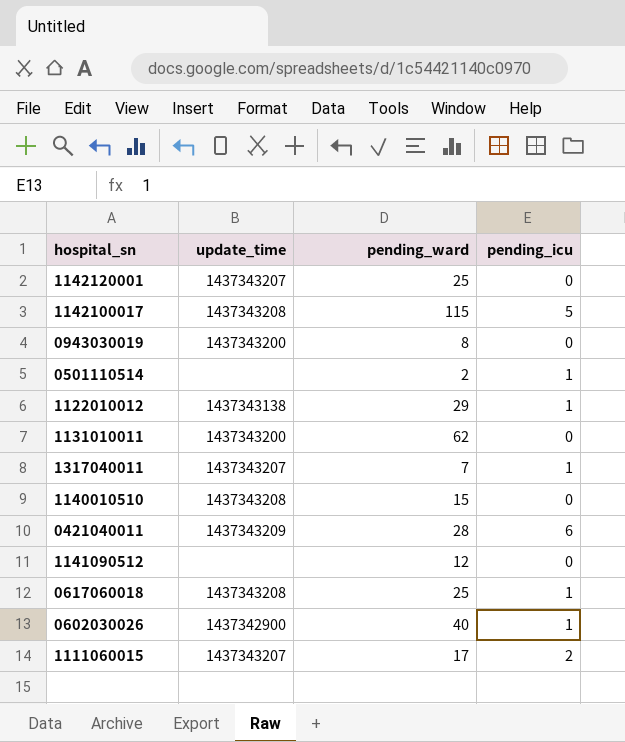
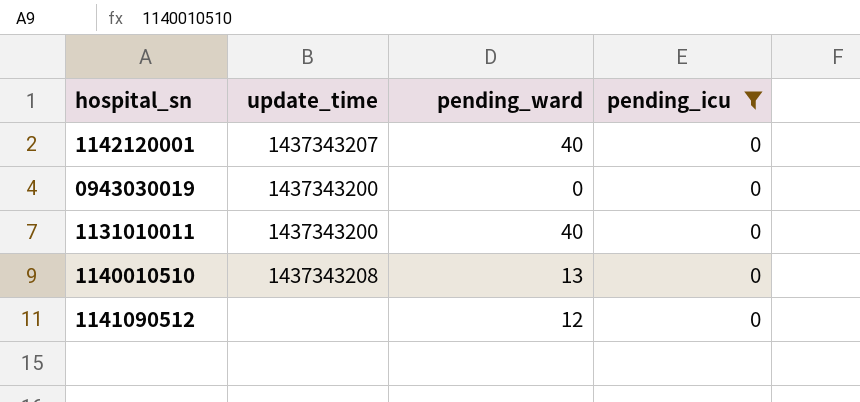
filter: none -> pending_icu = 0
1142120001 | pending_ward: 25 -> 40
0943030019 | pending_ward: 8 -> 0
1131010011 | pending_ward: 62 -> 40
1140010510 | pending_ward: 15 -> 13

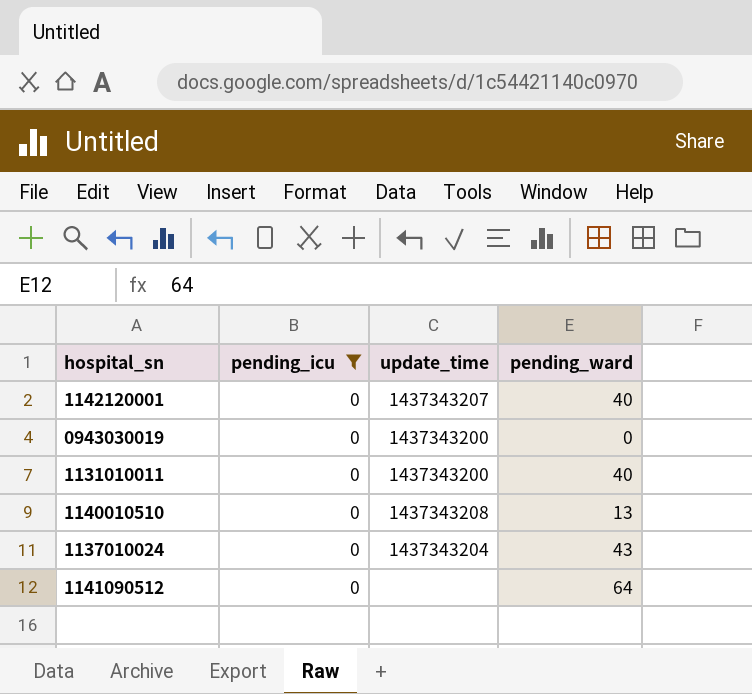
column pending_icu | position: 4 -> 2
row 1137010024: none -> 0 | 1437343204 | 43
1141090512 | pending_ward: 12 -> 64

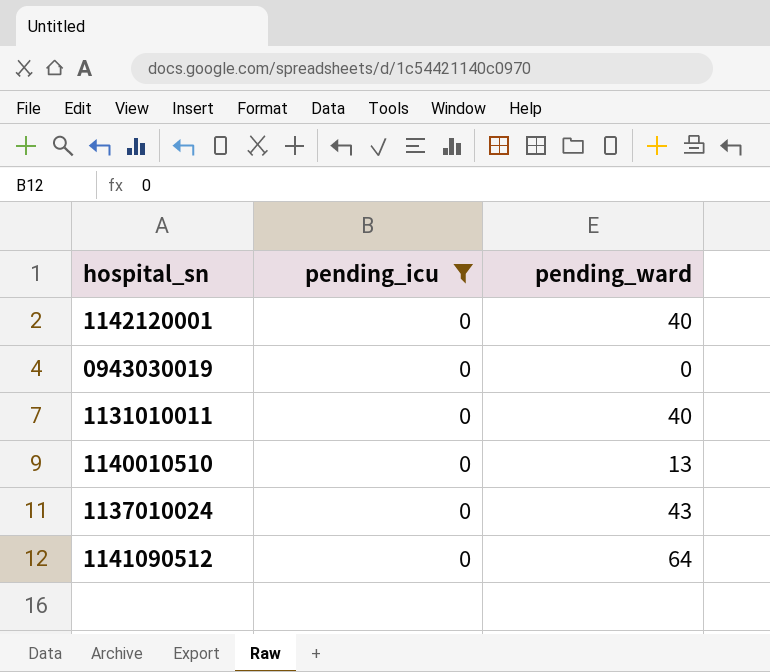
column update_time | position: 3 -> none

